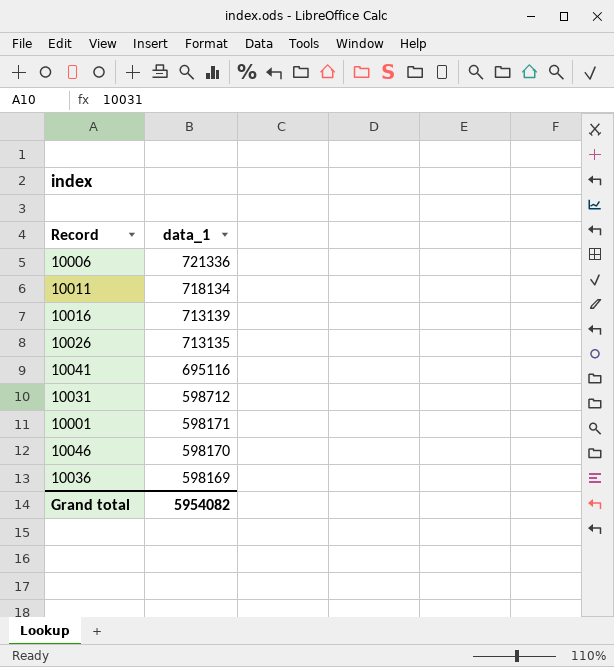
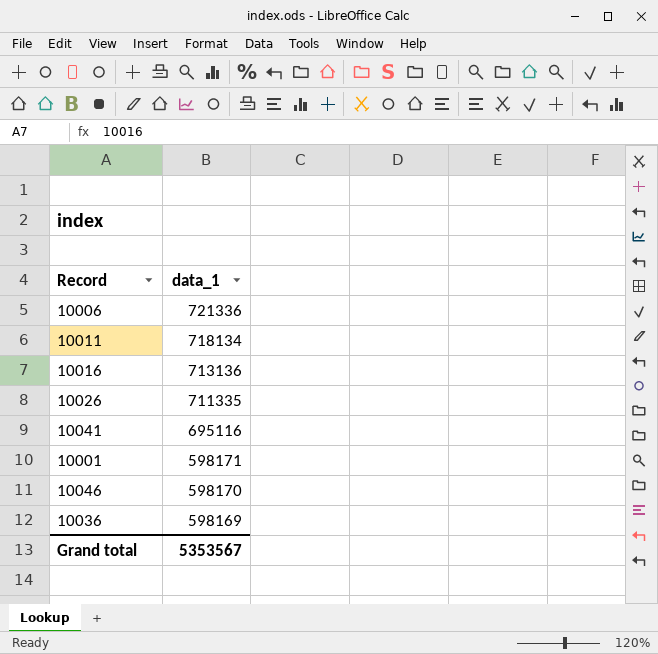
row 10031: 598712 -> none
10016 | data_1: 713139 -> 713136
10026 | data_1: 713135 -> 711335
Grand total | data_1: 5954082 -> 5353567

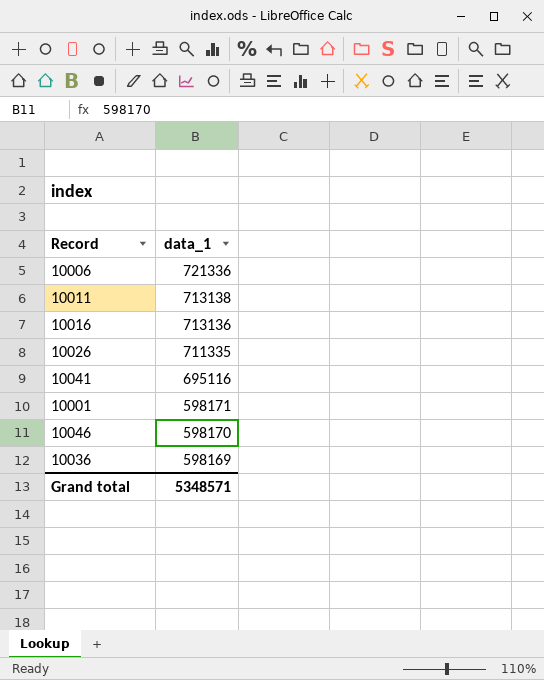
10011 | data_1: 718134 -> 713138
Grand total | data_1: 5353567 -> 5348571

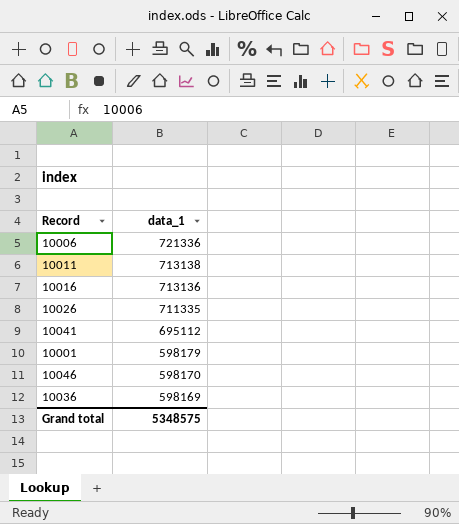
10041 | data_1: 695116 -> 695112
10001 | data_1: 598171 -> 598179
Grand total | data_1: 5348571 -> 5348575

